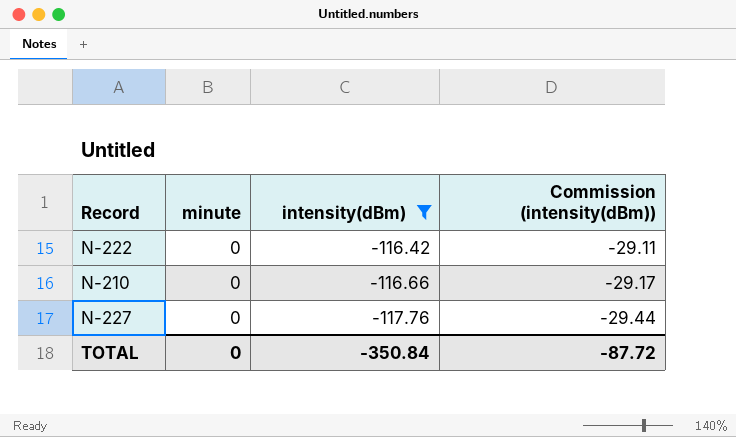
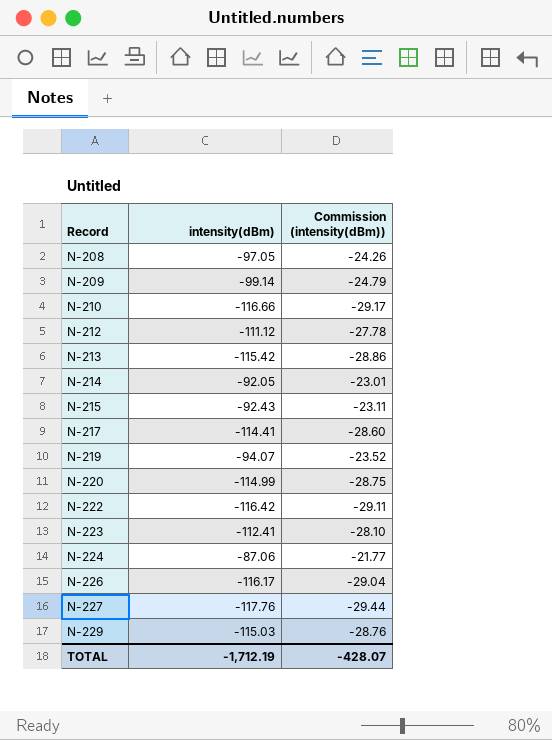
filter: intensity(dBm) <= -116.42 -> none
row order: intensity(dBm) descending -> Record ascending
column minute | position: 2 -> none
TOTAL | intensity(dBm): -350.84 -> -1,712.19
TOTAL | Commission (intensity(dBm)): -87.72 -> -428.07

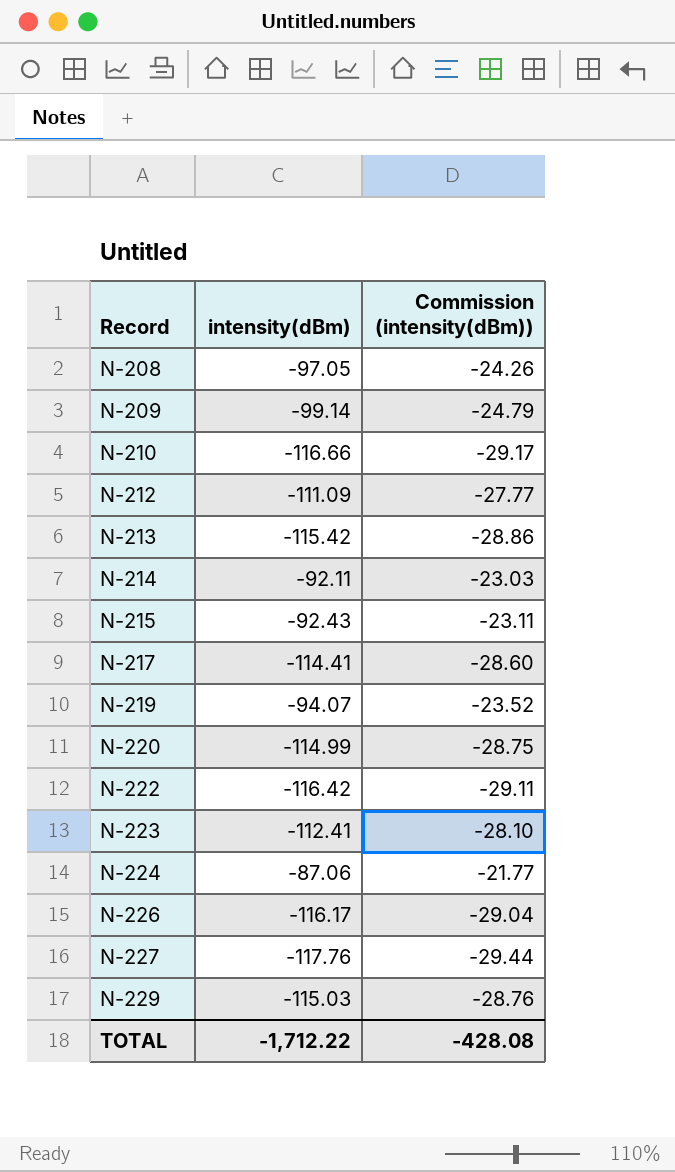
N-212 | intensity(dBm): -111.12 -> -111.09
N-212 | Commission (intensity(dBm)): -27.78 -> -27.77
N-214 | intensity(dBm): -92.05 -> -92.11
N-214 | Commission (intensity(dBm)): -23.01 -> -23.03
TOTAL | intensity(dBm): -1,712.19 -> -1,712.22
TOTAL | Commission (intensity(dBm)): -428.07 -> -428.08

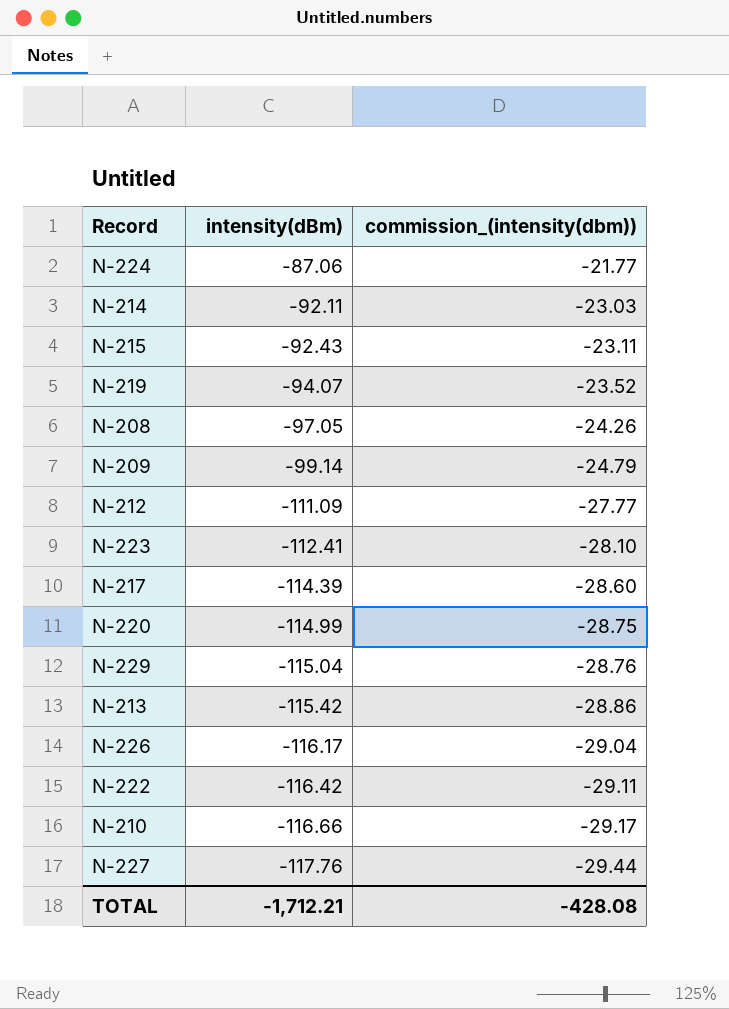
row order: Record ascending -> intensity(dBm) descending
column name: Commission (intensity(dBm)) -> commission_(intensity(dbm))
N-217 | intensity(dBm): -114.41 -> -114.39
N-229 | intensity(dBm): -115.03 -> -115.04
TOTAL | intensity(dBm): -1,712.22 -> -1,712.21

